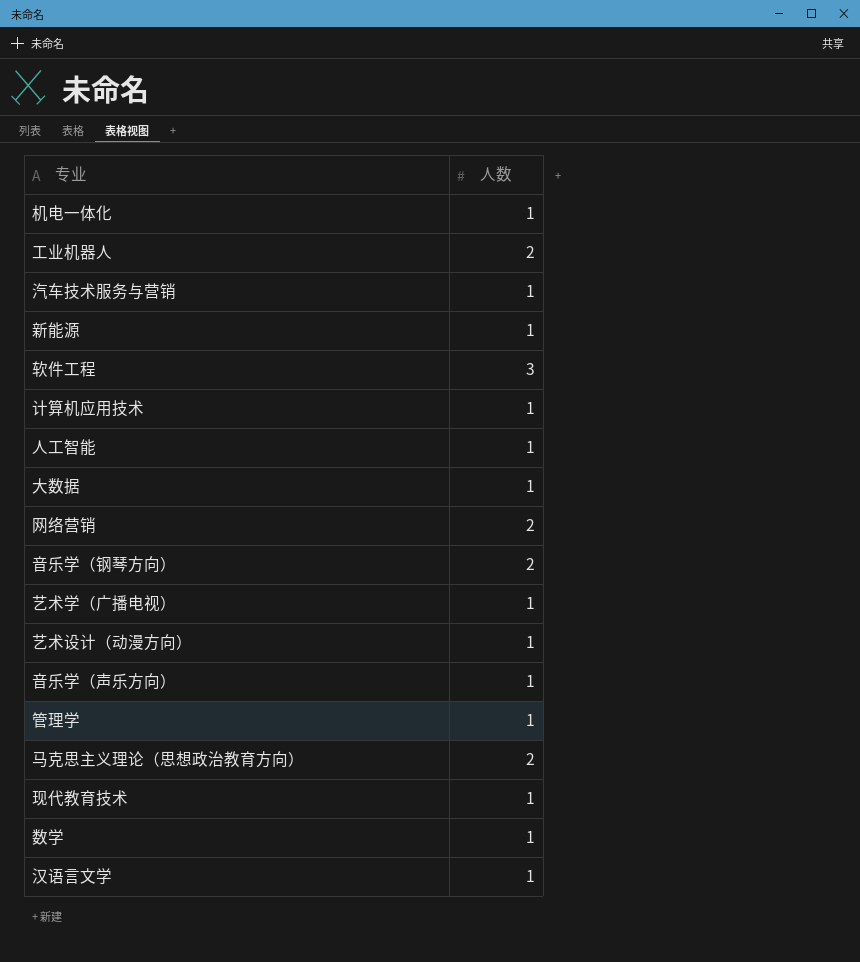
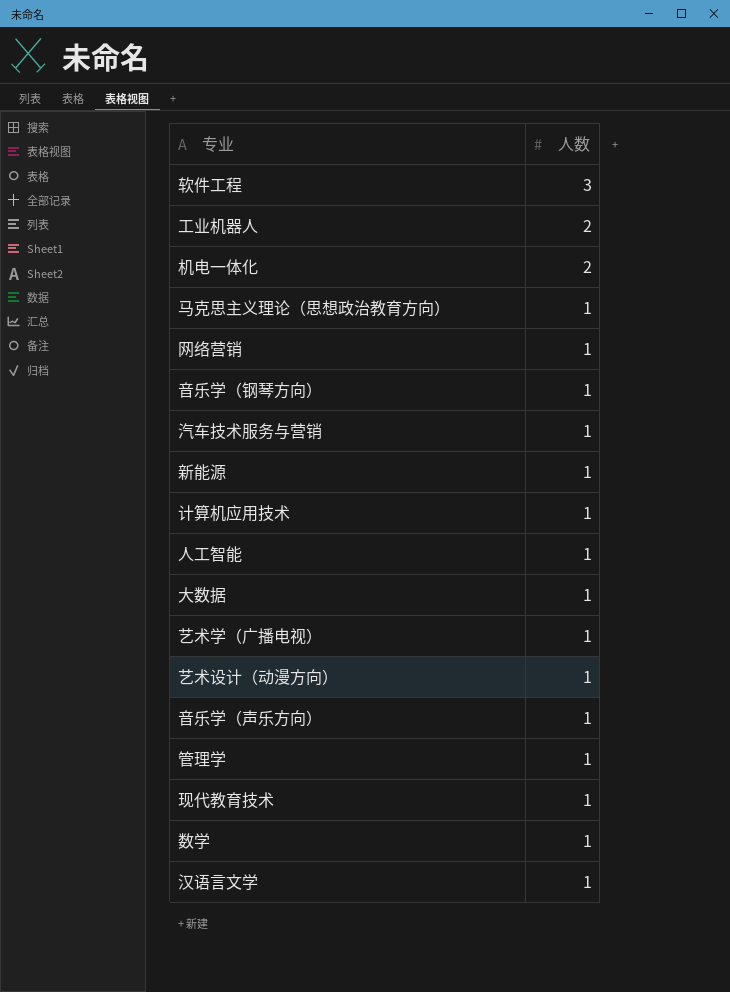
row order: none -> 人数 descending
机电一体化 | 人数: 1 -> 2
马克思主义理论（思想政治教育方向） | 人数: 2 -> 1
网络营销 | 人数: 2 -> 1
音乐学（钢琴方向） | 人数: 2 -> 1

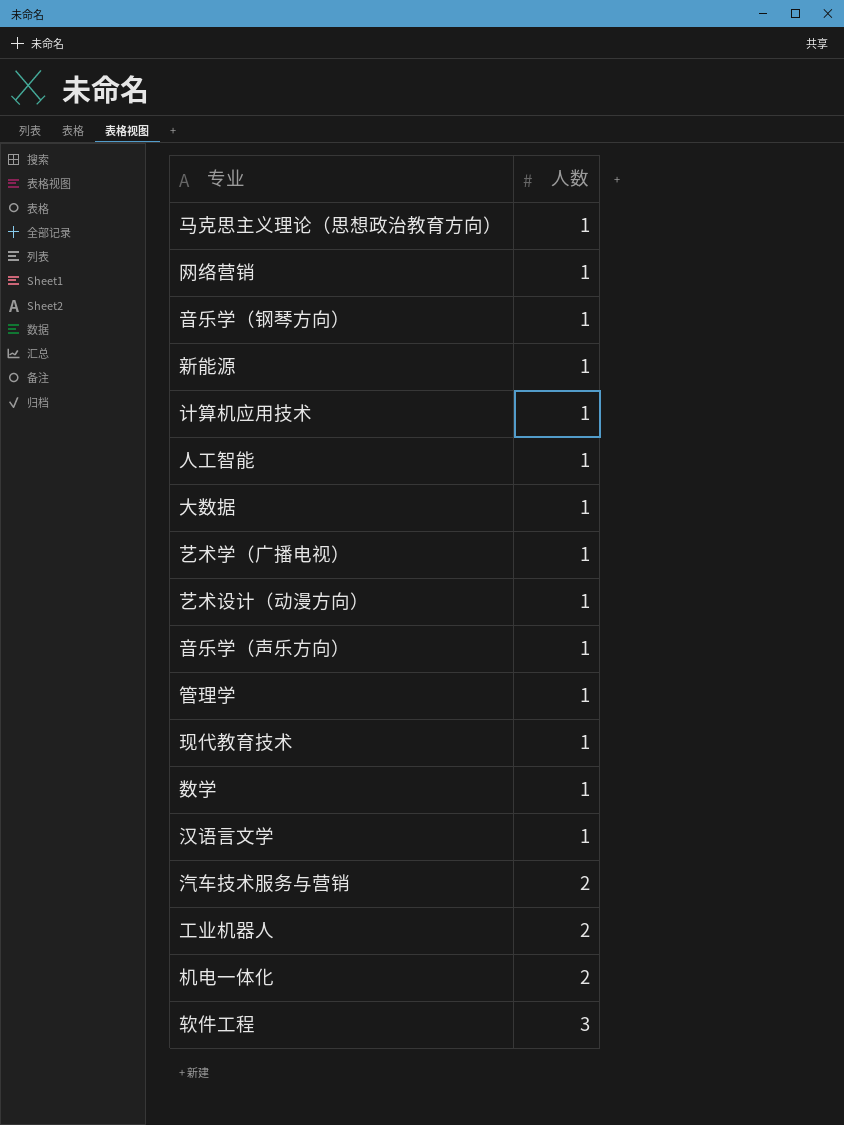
row order: 人数 descending -> 人数 ascending
汽车技术服务与营销 | 人数: 1 -> 2

